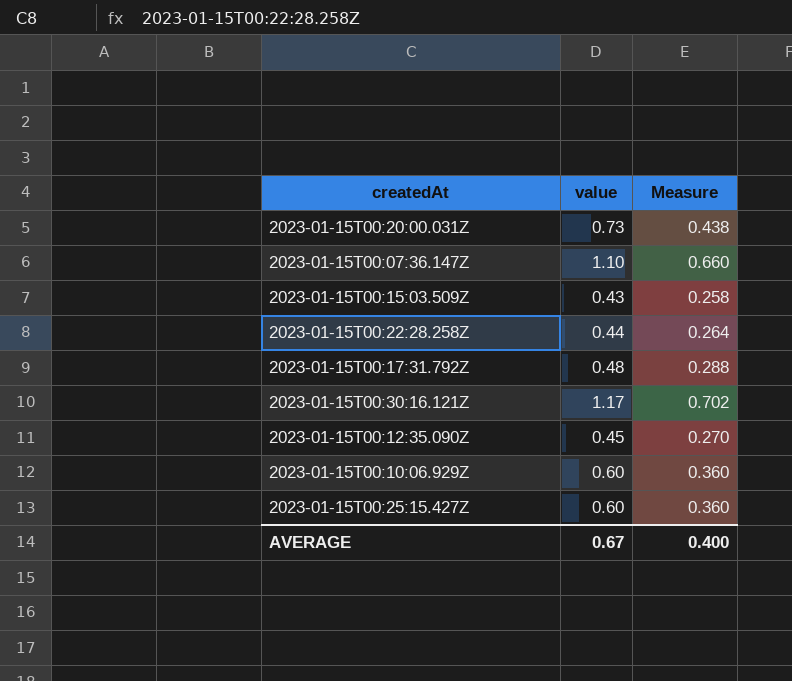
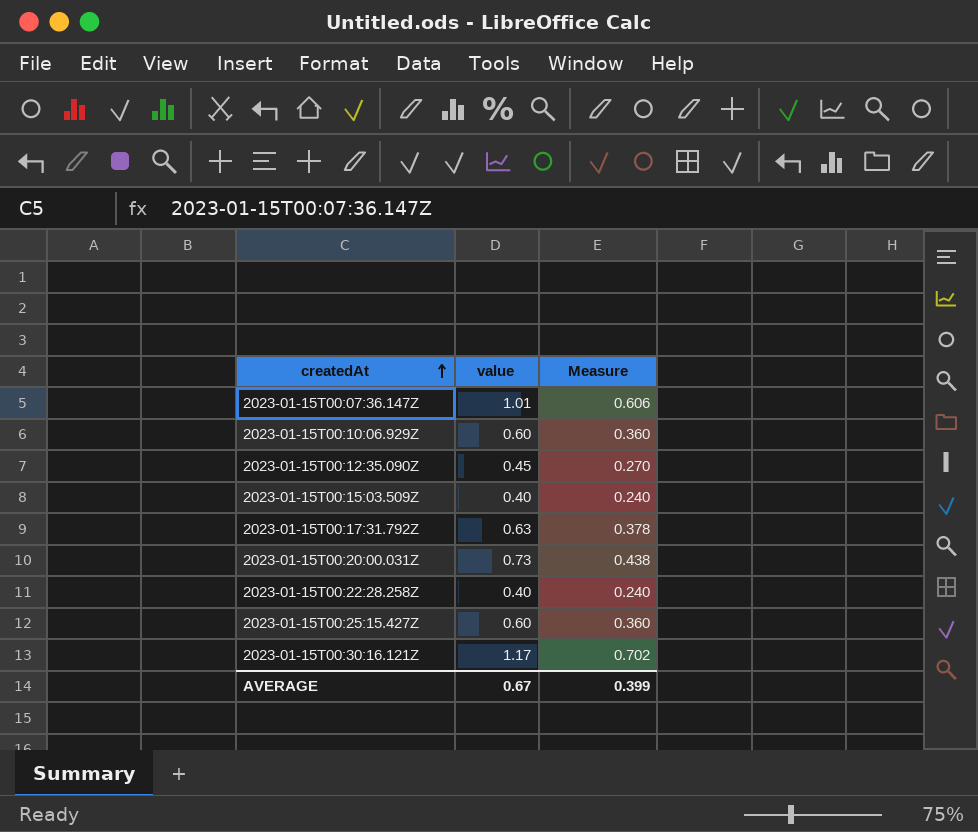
row order: none -> createdAt ascending
2023-01-15T00:07:36.147Z | value: 1.10 -> 1.01
2023-01-15T00:07:36.147Z | Measure: 0.660 -> 0.606
2023-01-15T00:15:03.509Z | value: 0.43 -> 0.40
2023-01-15T00:15:03.509Z | Measure: 0.258 -> 0.240
2023-01-15T00:17:31.792Z | value: 0.48 -> 0.63
2023-01-15T00:17:31.792Z | Measure: 0.288 -> 0.378
2023-01-15T00:22:28.258Z | value: 0.44 -> 0.40
2023-01-15T00:22:28.258Z | Measure: 0.264 -> 0.240
AVERAGE | Measure: 0.400 -> 0.399

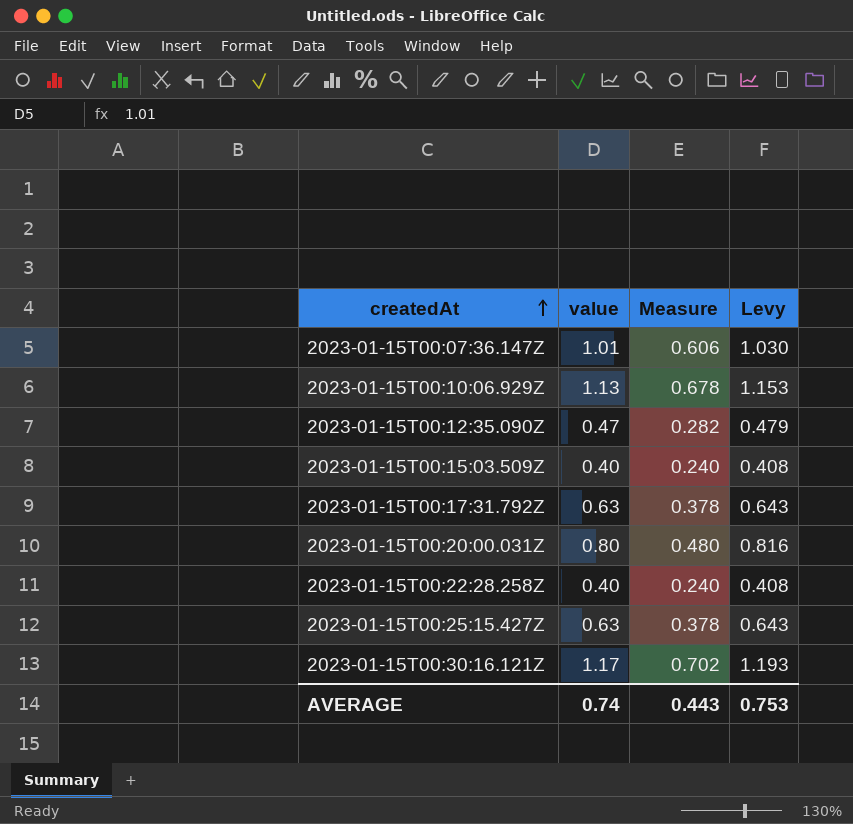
column Levy | formula: none -> [value] * 1.02
2023-01-15T00:10:06.929Z | value: 0.60 -> 1.13
2023-01-15T00:10:06.929Z | Measure: 0.360 -> 0.678
2023-01-15T00:12:35.090Z | value: 0.45 -> 0.47
2023-01-15T00:12:35.090Z | Measure: 0.270 -> 0.282
2023-01-15T00:20:00.031Z | value: 0.73 -> 0.80
2023-01-15T00:20:00.031Z | Measure: 0.438 -> 0.480
2023-01-15T00:25:15.427Z | value: 0.60 -> 0.63
2023-01-15T00:25:15.427Z | Measure: 0.360 -> 0.378
AVERAGE | value: 0.67 -> 0.74
AVERAGE | Measure: 0.399 -> 0.443

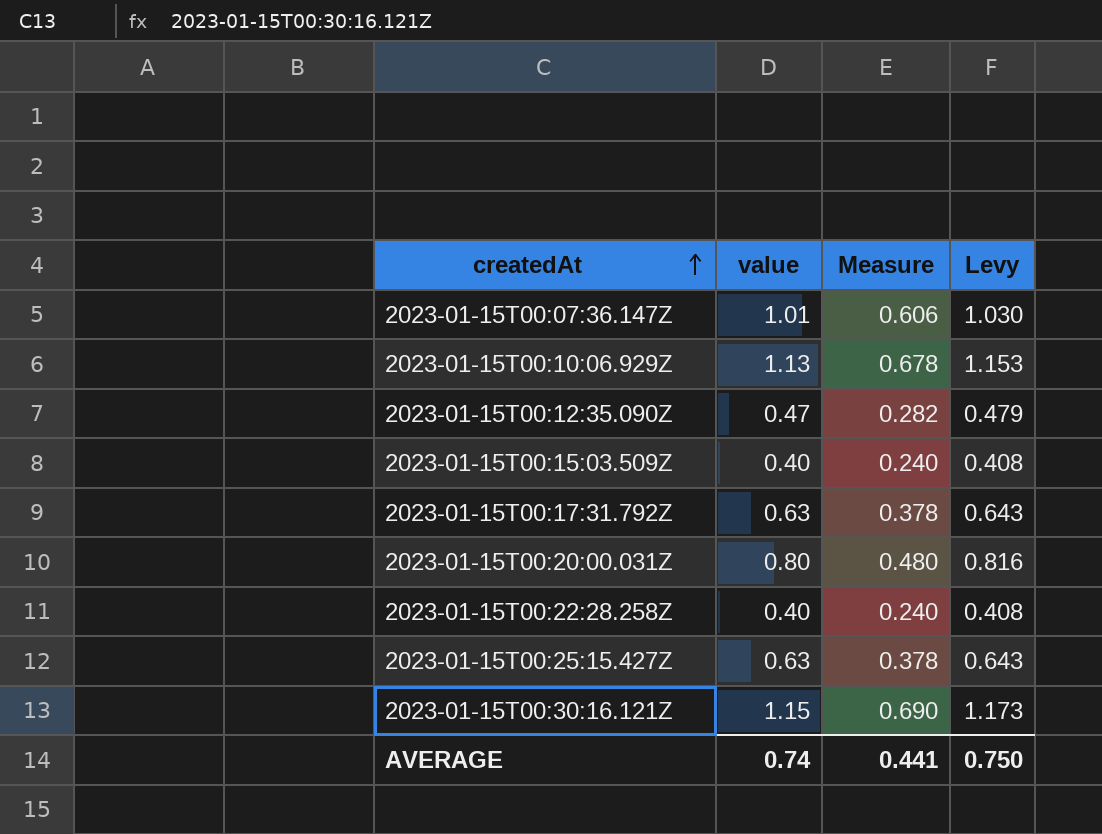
2023-01-15T00:30:16.121Z | value: 1.17 -> 1.15
2023-01-15T00:30:16.121Z | Measure: 0.702 -> 0.690
2023-01-15T00:30:16.121Z | Levy: 1.193 -> 1.173
AVERAGE | Measure: 0.443 -> 0.441
AVERAGE | Levy: 0.753 -> 0.750

